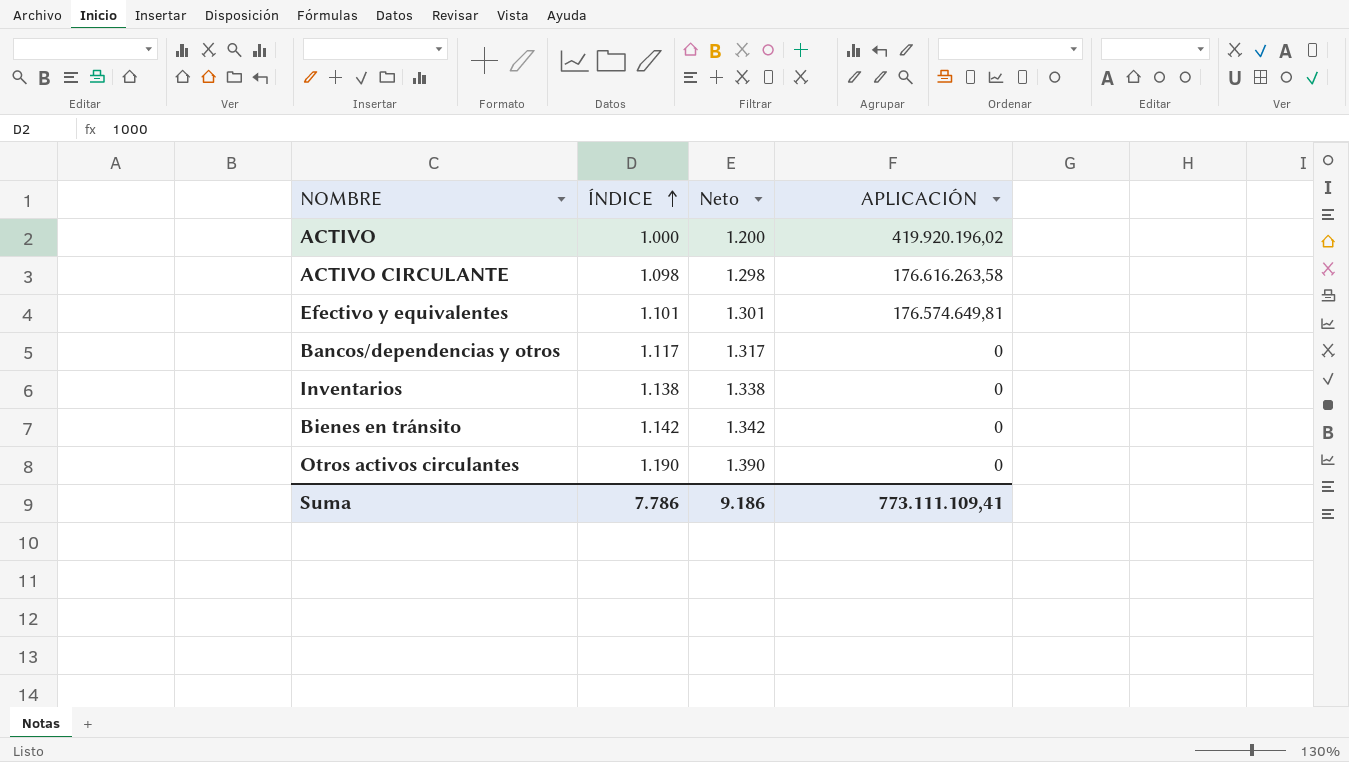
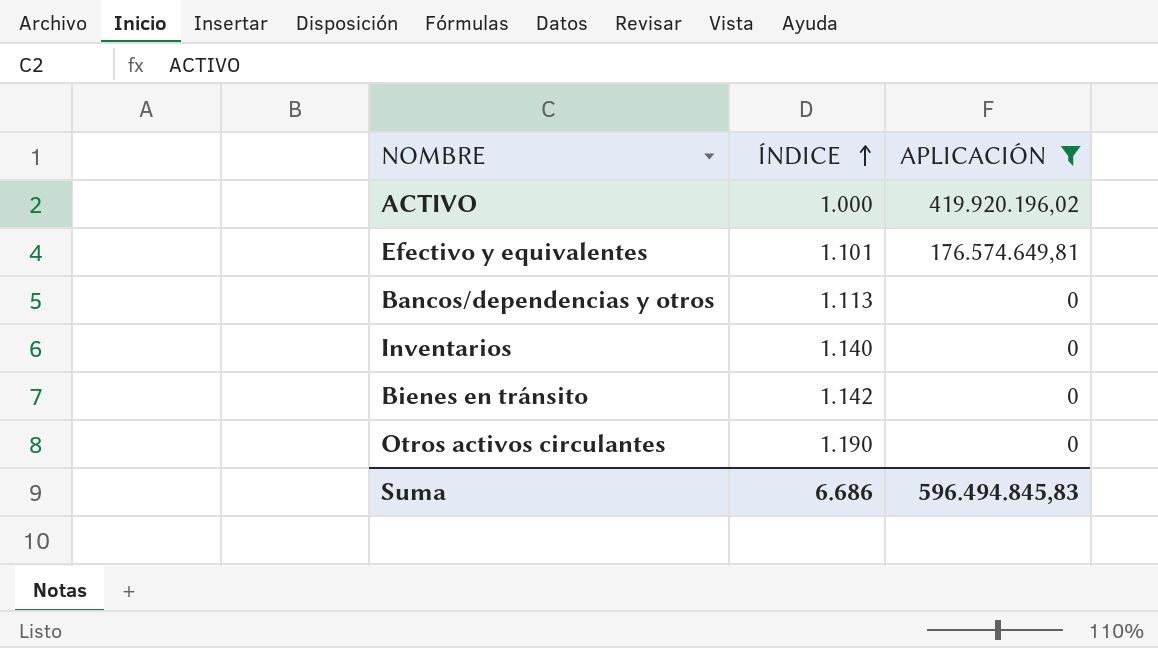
filter: none -> APLICACIÓN != 176.616.263,58
column Neto | formula: [ÍNDICE] + 200 -> none
Bancos/dependencias y otros | ÍNDICE: 1.117 -> 1.113
Inventarios | ÍNDICE: 1.138 -> 1.140
Suma | ÍNDICE: 7.786 -> 6.686
Suma | APLICACIÓN: 773.111.109,41 -> 596.494.845,83

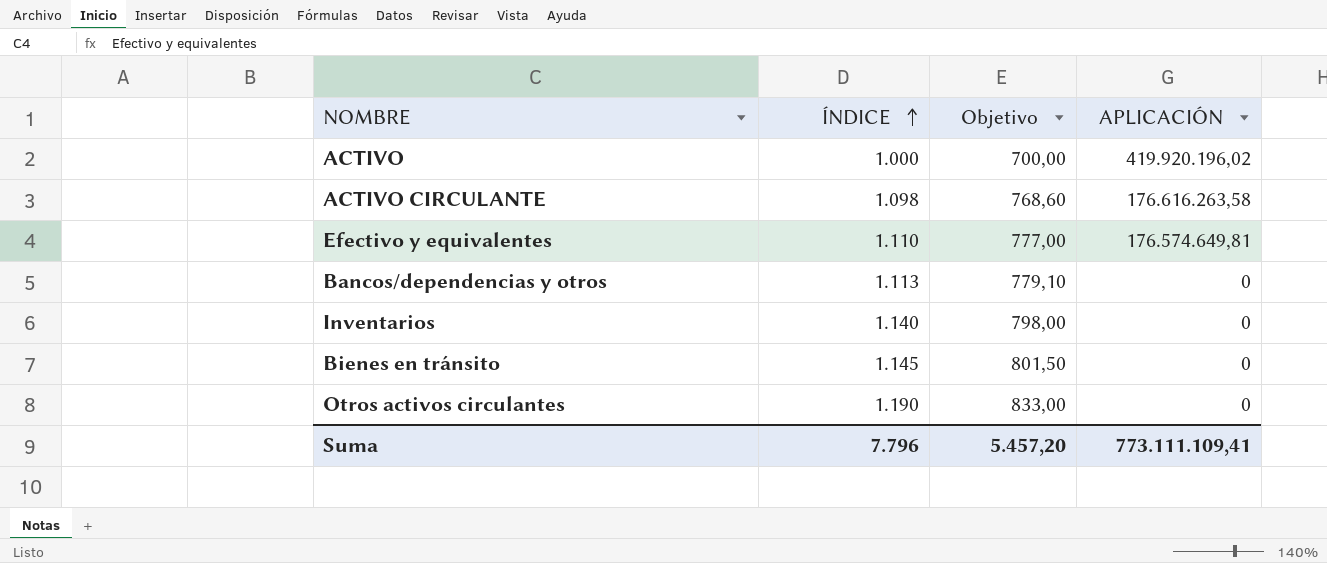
filter: APLICACIÓN != 176.616.263,58 -> none
column Objetivo | formula: none -> [ÍNDICE] * 0,7
Efectivo y equivalentes | ÍNDICE: 1.101 -> 1.110
Bienes en tránsito | ÍNDICE: 1.142 -> 1.145
Suma | ÍNDICE: 6.686 -> 7.796
Suma | APLICACIÓN: 596.494.845,83 -> 773.111.109,41

